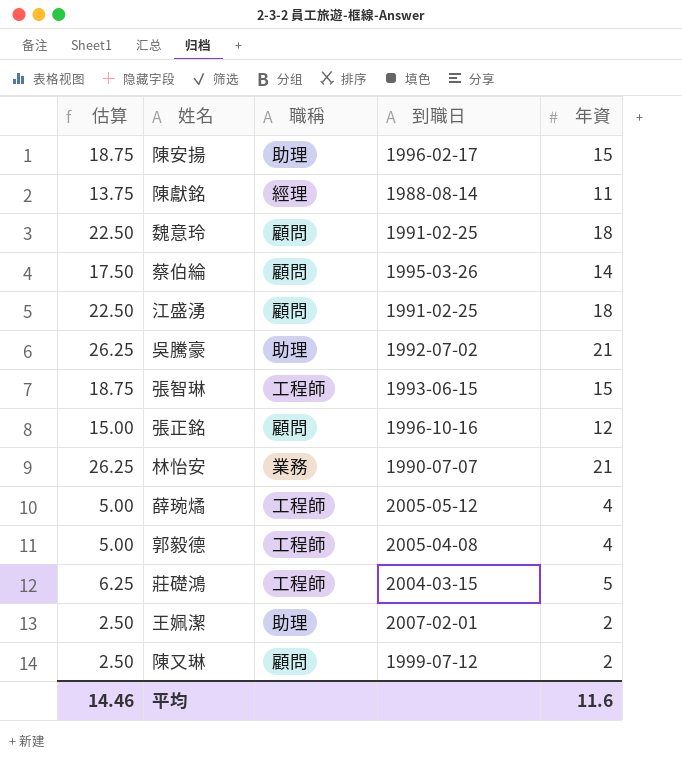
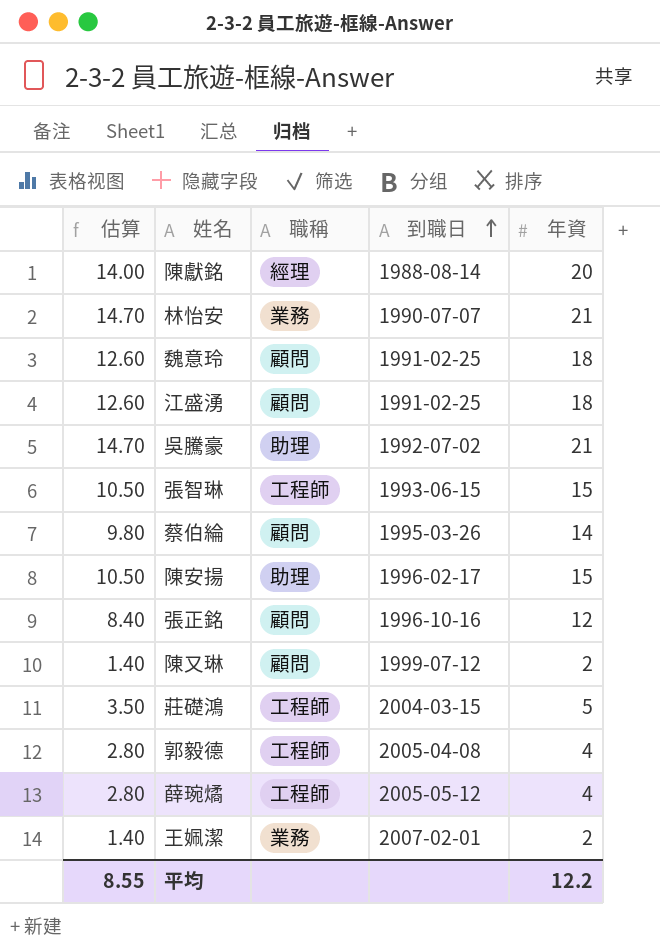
row order: none -> 到職日 ascending
column 估算 | formula: [年資] * 1.25 -> [年資] * 0.7
陳獻銘 | 年資: 11 -> 20
王姵潔 | 職稱: 助理 -> 業務
平均 | 估算: 14.46 -> 8.55
平均 | 年資: 11.6 -> 12.2

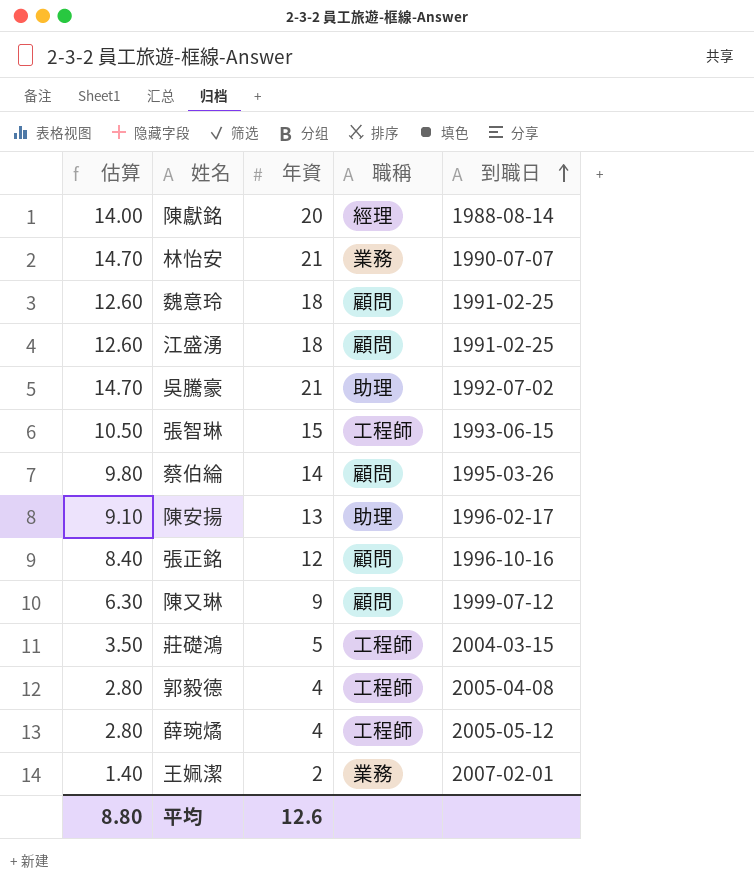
column 年資 | position: 5 -> 3
陳安揚 | 估算: 10.50 -> 9.10
陳安揚 | 年資: 15 -> 13
陳又琳 | 估算: 1.40 -> 6.30
陳又琳 | 年資: 2 -> 9
平均 | 估算: 8.55 -> 8.80
平均 | 年資: 12.2 -> 12.6

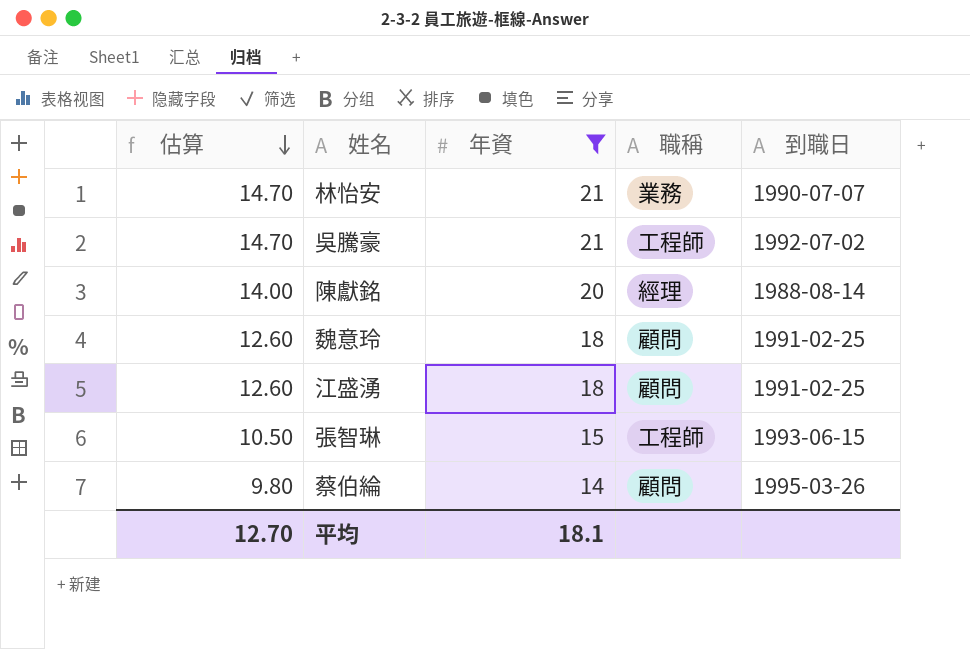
filter: none -> 年資 >= 14
row order: 到職日 ascending -> 估算 descending
吳騰豪 | 職稱: 助理 -> 工程師
平均 | 估算: 8.80 -> 12.70
平均 | 年資: 12.6 -> 18.1

